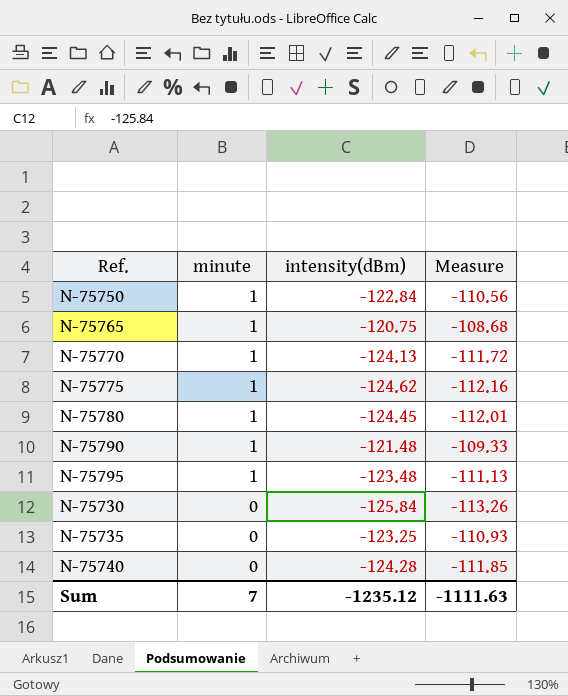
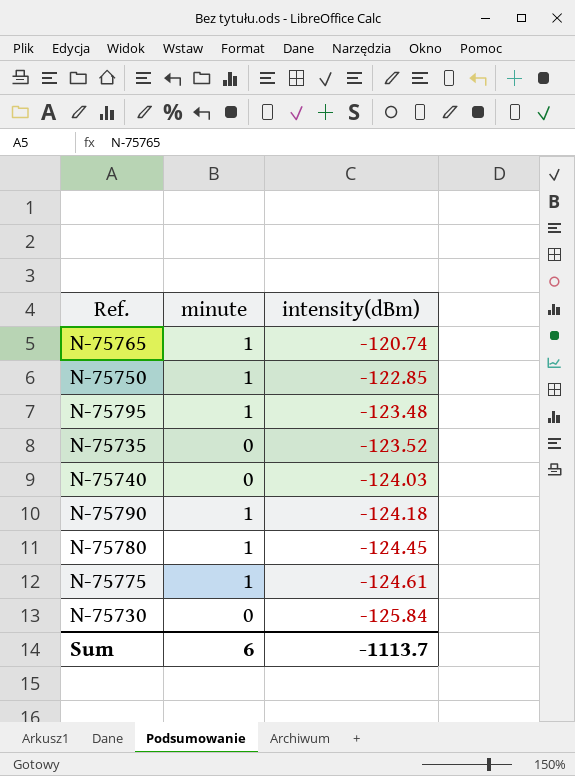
row order: minute descending -> intensity(dBm) descending
column Measure | formula: [intensity(dBm)] * 0.9 -> none
row N-75770: 1 | -124.13 | -111.72 -> none
N-75765 | intensity(dBm): -120.75 -> -120.74
N-75750 | intensity(dBm): -122.84 -> -122.85
N-75735 | intensity(dBm): -123.25 -> -123.52
N-75740 | intensity(dBm): -124.28 -> -124.03
N-75790 | intensity(dBm): -121.48 -> -124.18
N-75775 | intensity(dBm): -124.62 -> -124.61
Sum | minute: 7 -> 6
Sum | intensity(dBm): -1235.12 -> -1113.7

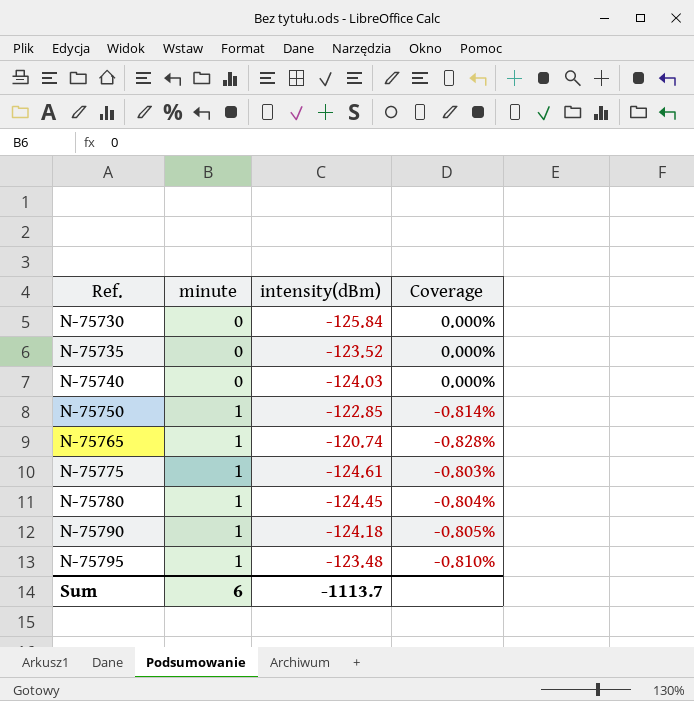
row order: intensity(dBm) descending -> Ref. ascending
column Coverage | formula: none -> [minute] / [intensity(dBm)]

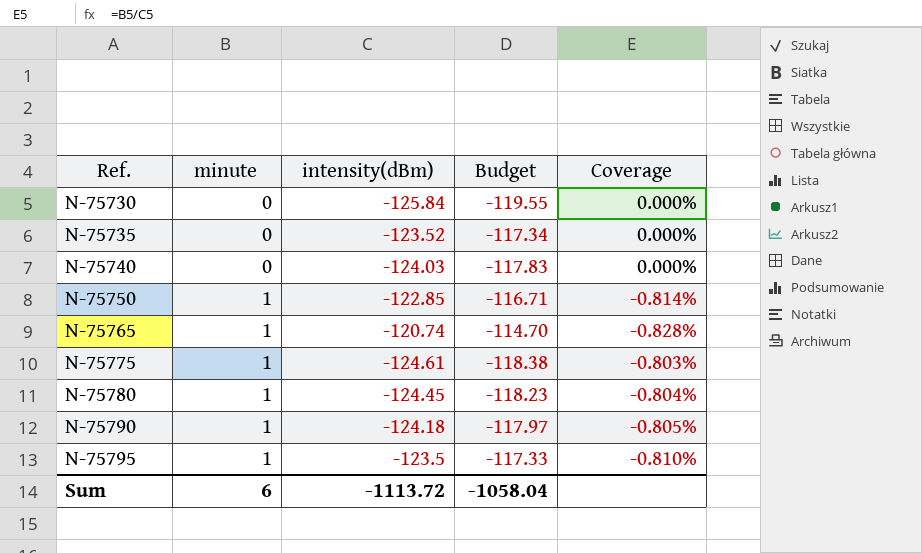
column Budget | formula: none -> [intensity(dBm)] * 0.95
N-75795 | intensity(dBm): -123.48 -> -123.5
Sum | intensity(dBm): -1113.7 -> -1113.72

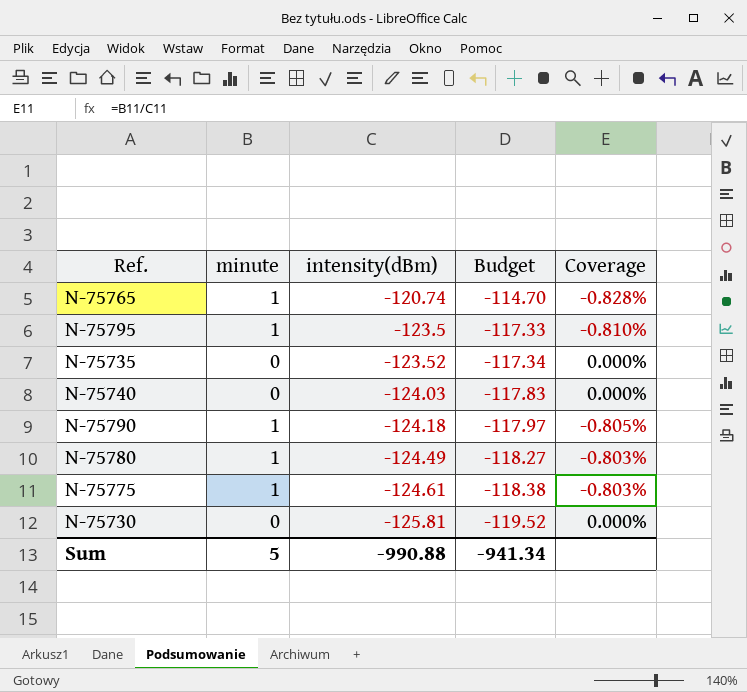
row order: Ref. ascending -> intensity(dBm) descending
row N-75750: 1 | -122.85 | -116.71 | -0.814% -> none
N-75780 | intensity(dBm): -124.45 -> -124.49
N-75780 | Budget: -118.23 -> -118.27
N-75780 | Coverage: -0.804% -> -0.803%
N-75730 | intensity(dBm): -125.84 -> -125.81
N-75730 | Budget: -119.55 -> -119.52
Sum | minute: 6 -> 5
Sum | intensity(dBm): -1113.72 -> -990.88
Sum | Budget: -1058.04 -> -941.34

